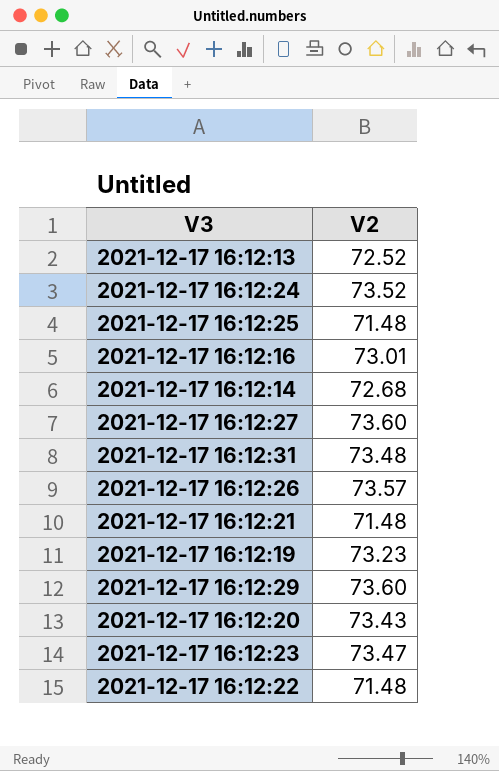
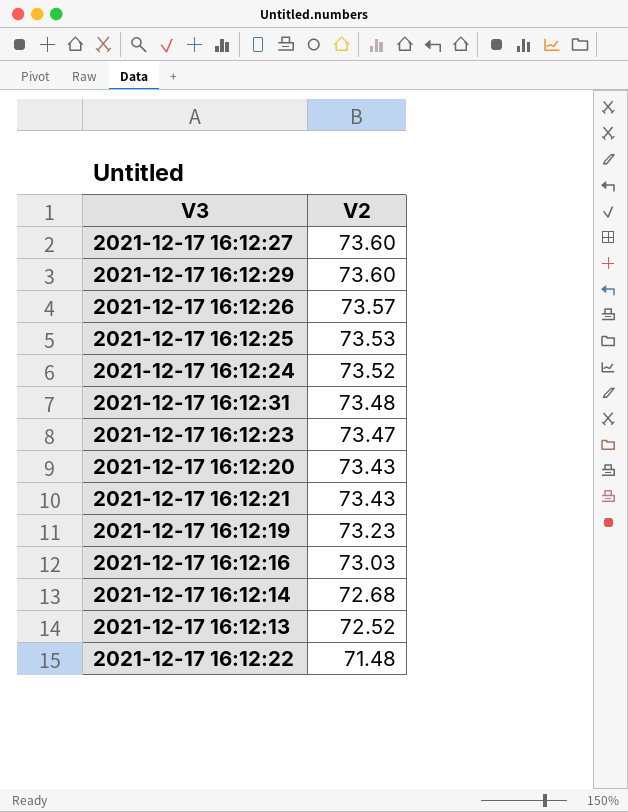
row order: none -> V2 descending
2021-12-17 16:12:25 | V2: 71.48 -> 73.53
2021-12-17 16:12:21 | V2: 71.48 -> 73.43
2021-12-17 16:12:16 | V2: 73.01 -> 73.03

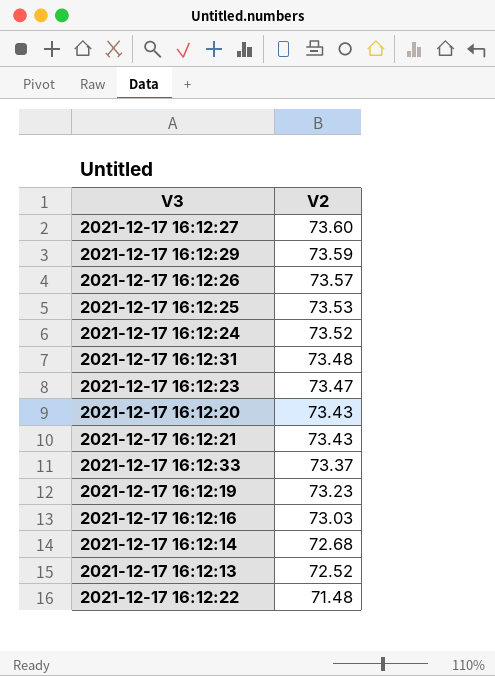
2021-12-17 16:12:29 | V2: 73.60 -> 73.59
row 2021-12-17 16:12:33: none -> 73.37

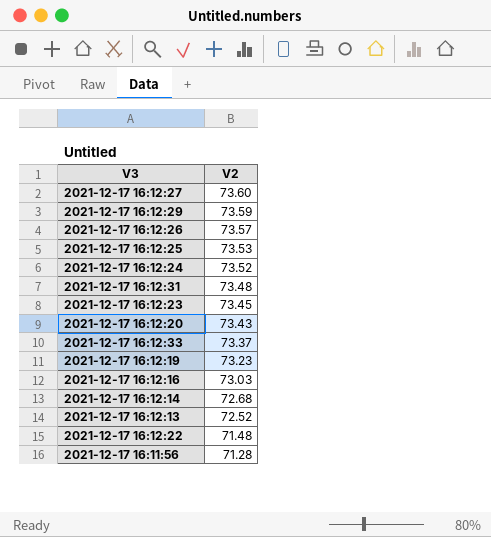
row 2021-12-17 16:12:21: 73.43 -> none
2021-12-17 16:12:23 | V2: 73.47 -> 73.45
row 2021-12-17 16:11:56: none -> 71.28

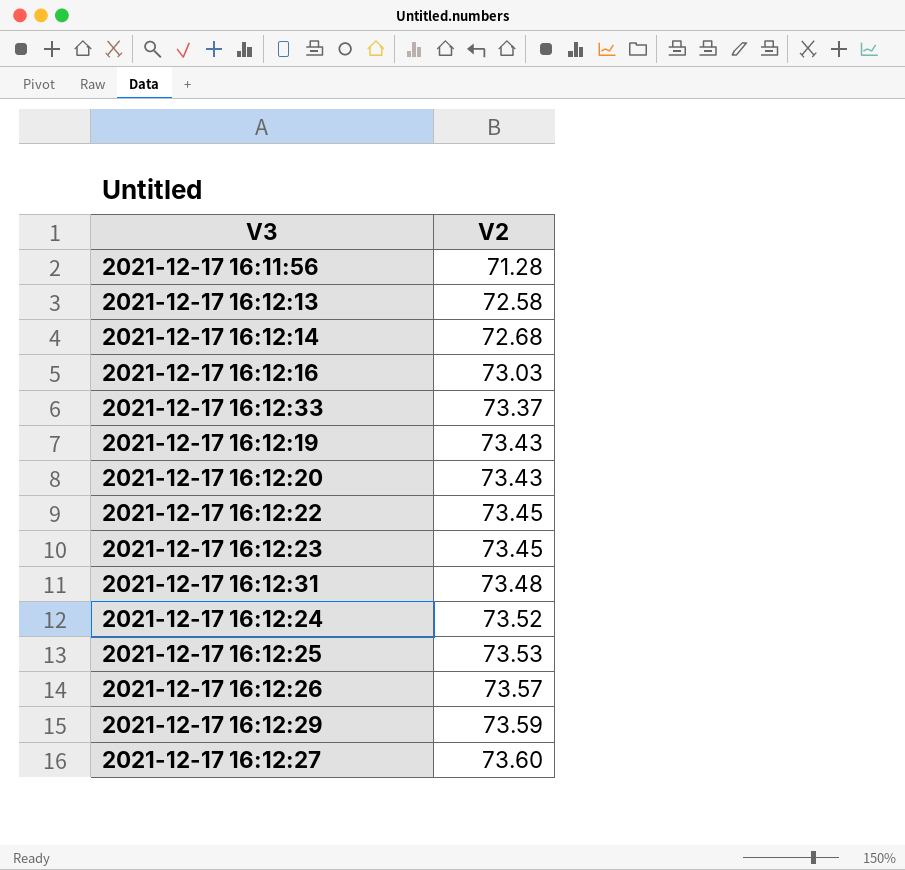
row order: V2 descending -> V2 ascending
2021-12-17 16:12:13 | V2: 72.52 -> 72.58
2021-12-17 16:12:19 | V2: 73.23 -> 73.43
2021-12-17 16:12:22 | V2: 71.48 -> 73.45

